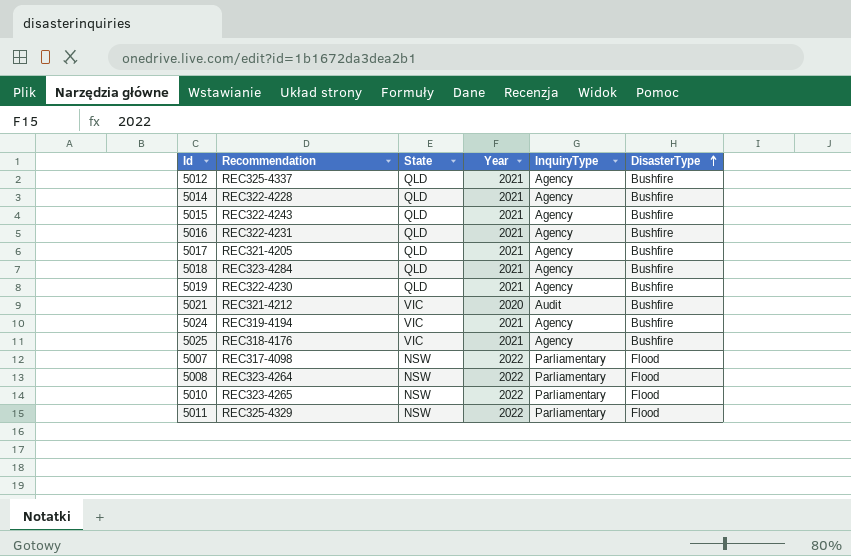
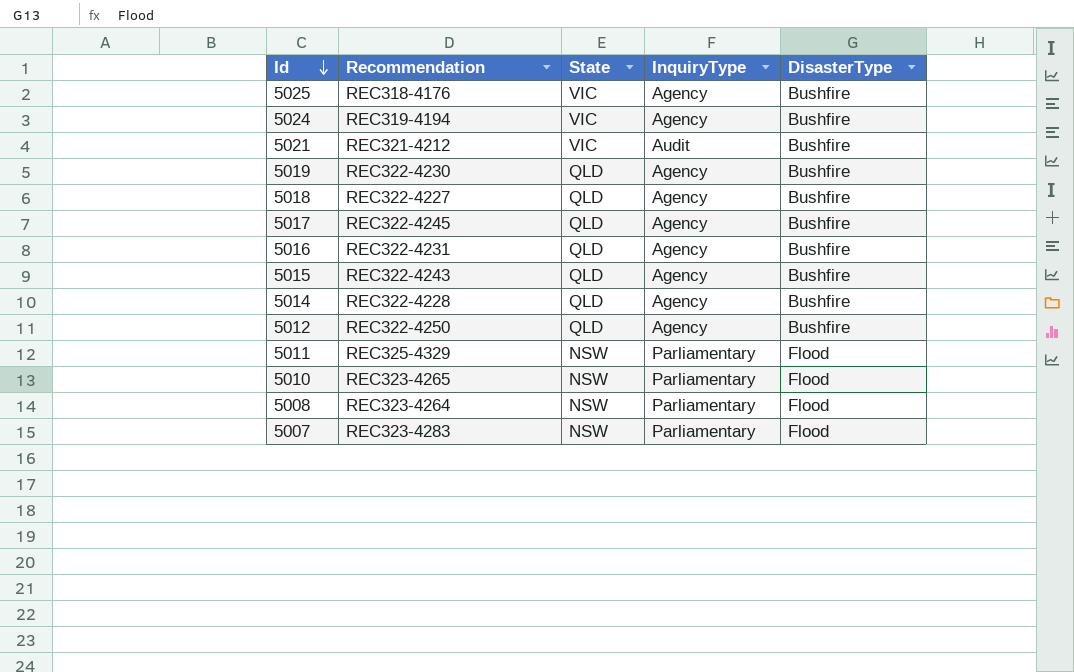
row order: DisasterType ascending -> Id descending
column Year | position: 4 -> none
5018 | Recommendation: REC323-4284 -> REC322-4227
5017 | Recommendation: REC321-4205 -> REC322-4245
5012 | Recommendation: REC325-4337 -> REC322-4250
5007 | Recommendation: REC317-4098 -> REC323-4283

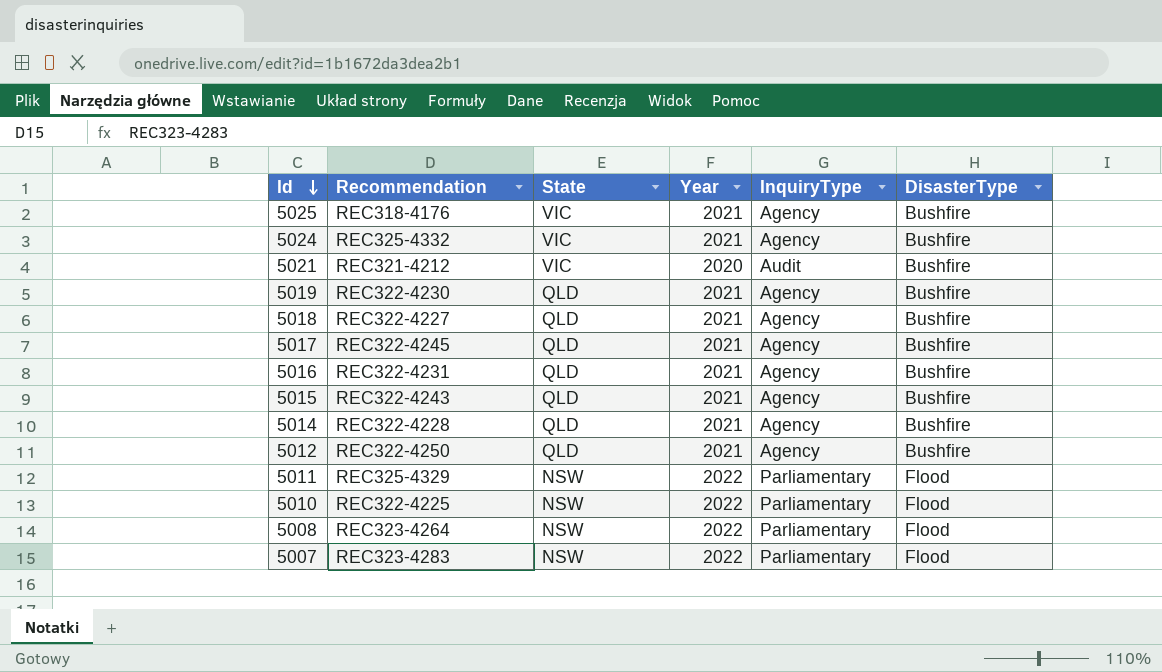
column Year | position: none -> 4
5024 | Recommendation: REC319-4194 -> REC325-4332
5010 | Recommendation: REC323-4265 -> REC322-4225

